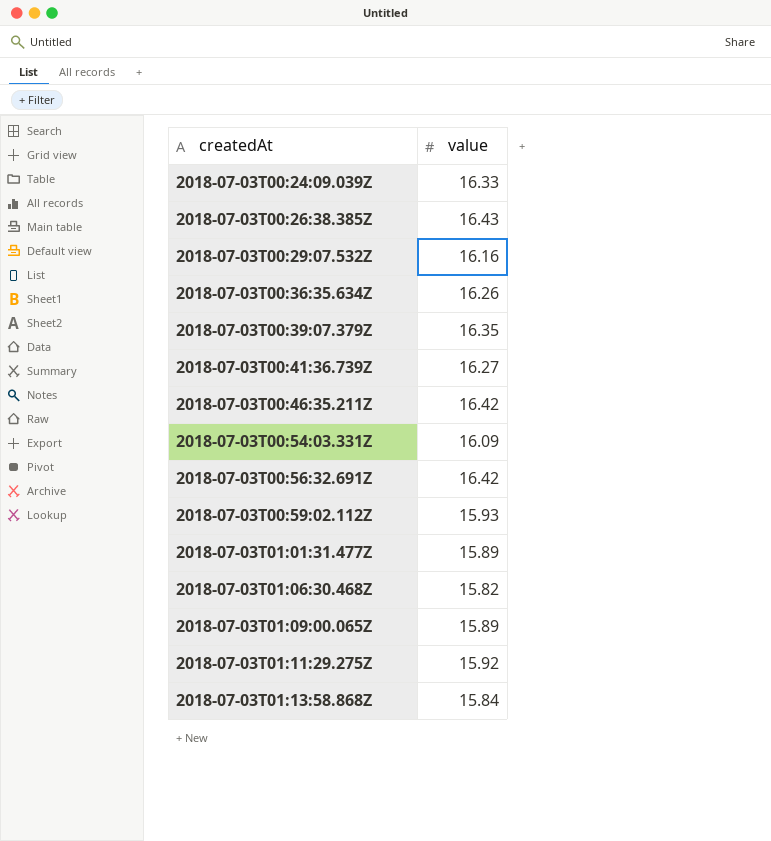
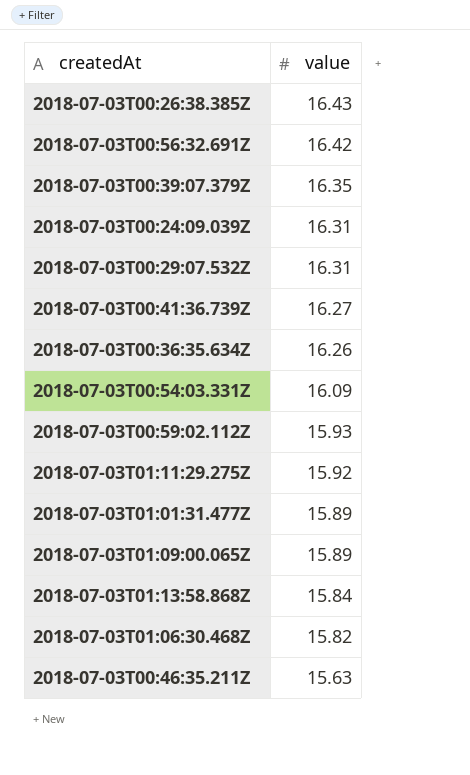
row order: createdAt ascending -> value descending
2018-07-03T00:24:09.039Z | value: 16.33 -> 16.31
2018-07-03T00:29:07.532Z | value: 16.16 -> 16.31
2018-07-03T00:46:35.211Z | value: 16.42 -> 15.63

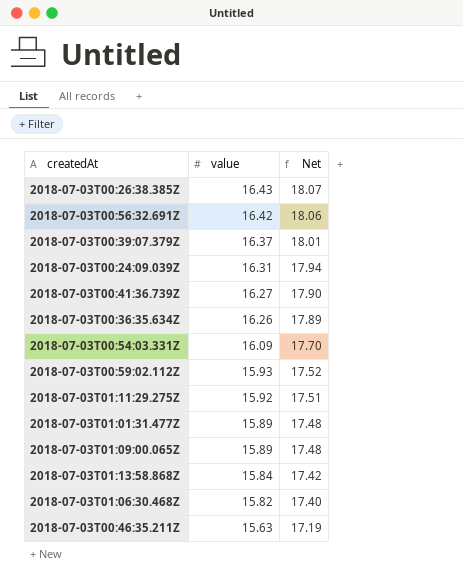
column Net | formula: none -> [value] * 1.1
row 2018-07-03T00:29:07.532Z: 16.31 -> none
2018-07-03T00:39:07.379Z | value: 16.35 -> 16.37

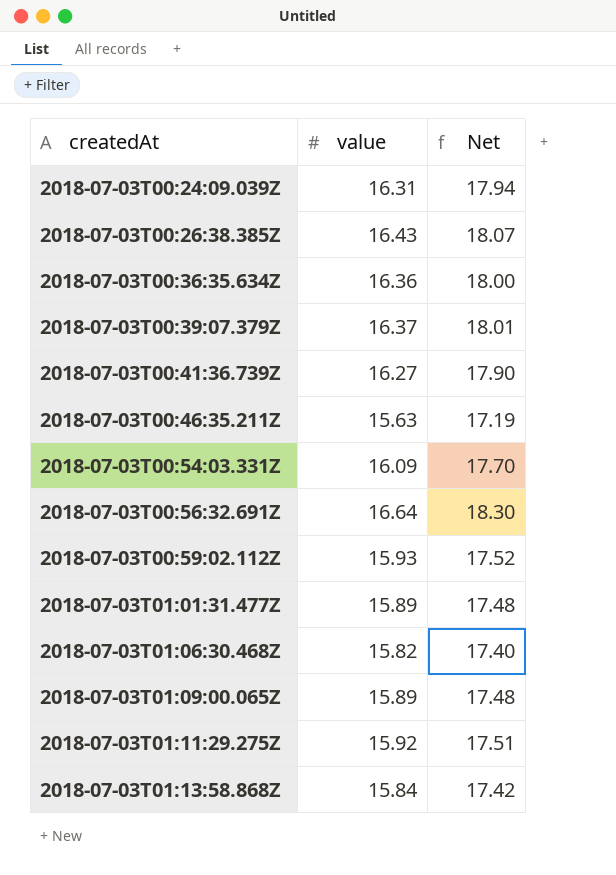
row order: value descending -> createdAt ascending
2018-07-03T00:36:35.634Z | value: 16.26 -> 16.36
2018-07-03T00:36:35.634Z | Net: 17.89 -> 18.00
2018-07-03T00:56:32.691Z | value: 16.42 -> 16.64
2018-07-03T00:56:32.691Z | Net: 18.06 -> 18.30

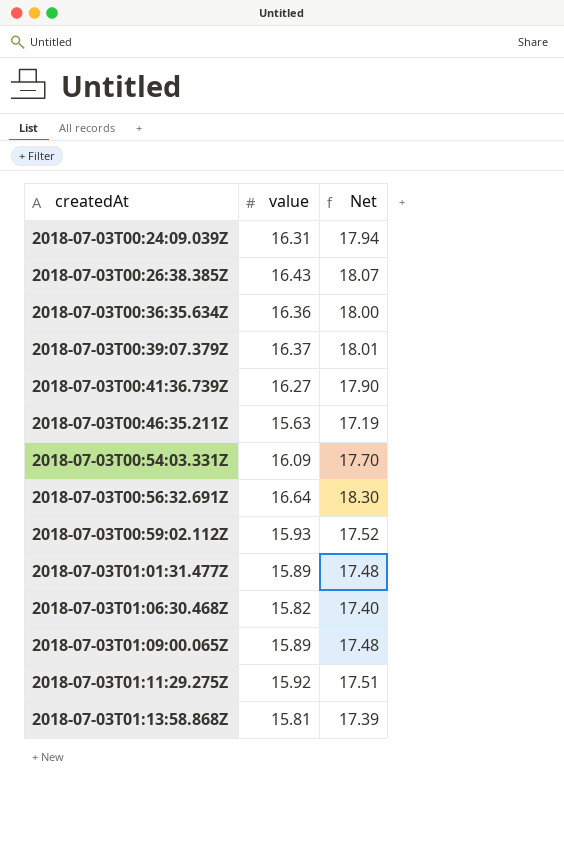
2018-07-03T01:13:58.868Z | value: 15.84 -> 15.81
2018-07-03T01:13:58.868Z | Net: 17.42 -> 17.39

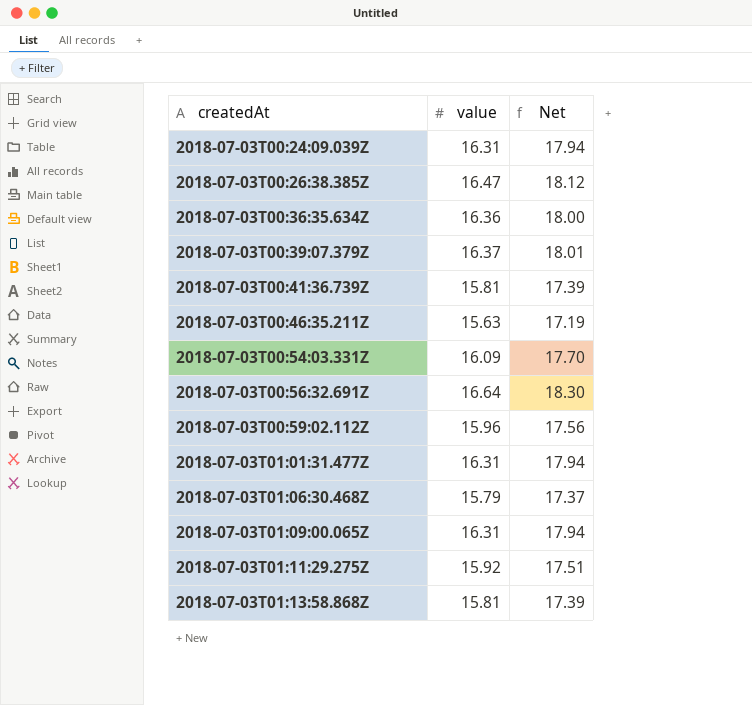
2018-07-03T00:26:38.385Z | value: 16.43 -> 16.47
2018-07-03T00:26:38.385Z | Net: 18.07 -> 18.12
2018-07-03T00:41:36.739Z | value: 16.27 -> 15.81
2018-07-03T00:41:36.739Z | Net: 17.90 -> 17.39
2018-07-03T00:59:02.112Z | value: 15.93 -> 15.96
2018-07-03T00:59:02.112Z | Net: 17.52 -> 17.56
2018-07-03T01:01:31.477Z | value: 15.89 -> 16.31
2018-07-03T01:01:31.477Z | Net: 17.48 -> 17.94
2018-07-03T01:06:30.468Z | value: 15.82 -> 15.79
2018-07-03T01:06:30.468Z | Net: 17.40 -> 17.37
2018-07-03T01:09:00.065Z | value: 15.89 -> 16.31
2018-07-03T01:09:00.065Z | Net: 17.48 -> 17.94

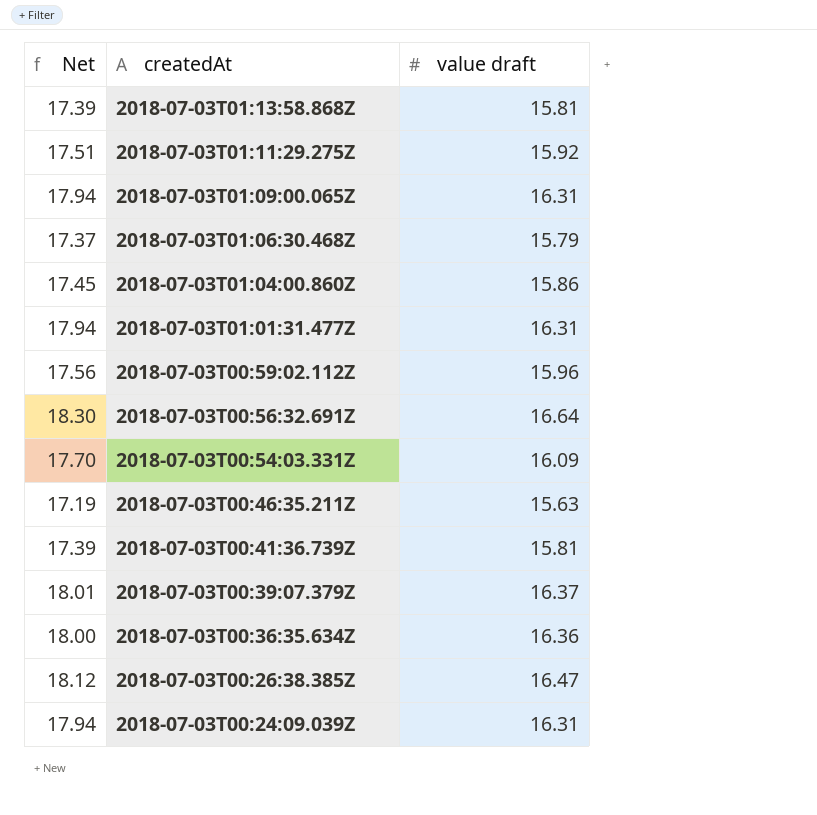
row order: createdAt ascending -> createdAt descending
column Net | position: 3 -> 1
column name: value -> value draft
row 2018-07-03T01:04:00.860Z: none -> 17.45 | 15.86

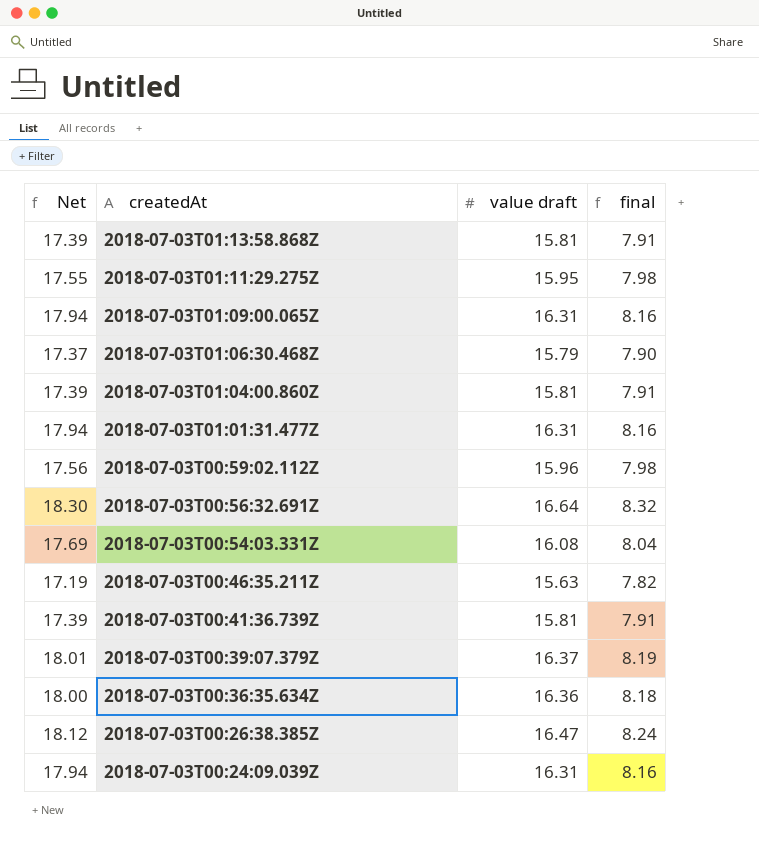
column final | formula: none -> [value draft] * 0.5
2018-07-03T01:11:29.275Z | Net: 17.51 -> 17.55
2018-07-03T01:11:29.275Z | value draft: 15.92 -> 15.95
2018-07-03T01:04:00.860Z | Net: 17.45 -> 17.39
2018-07-03T01:04:00.860Z | value draft: 15.86 -> 15.81
2018-07-03T00:54:03.331Z | Net: 17.70 -> 17.69
2018-07-03T00:54:03.331Z | value draft: 16.09 -> 16.08

